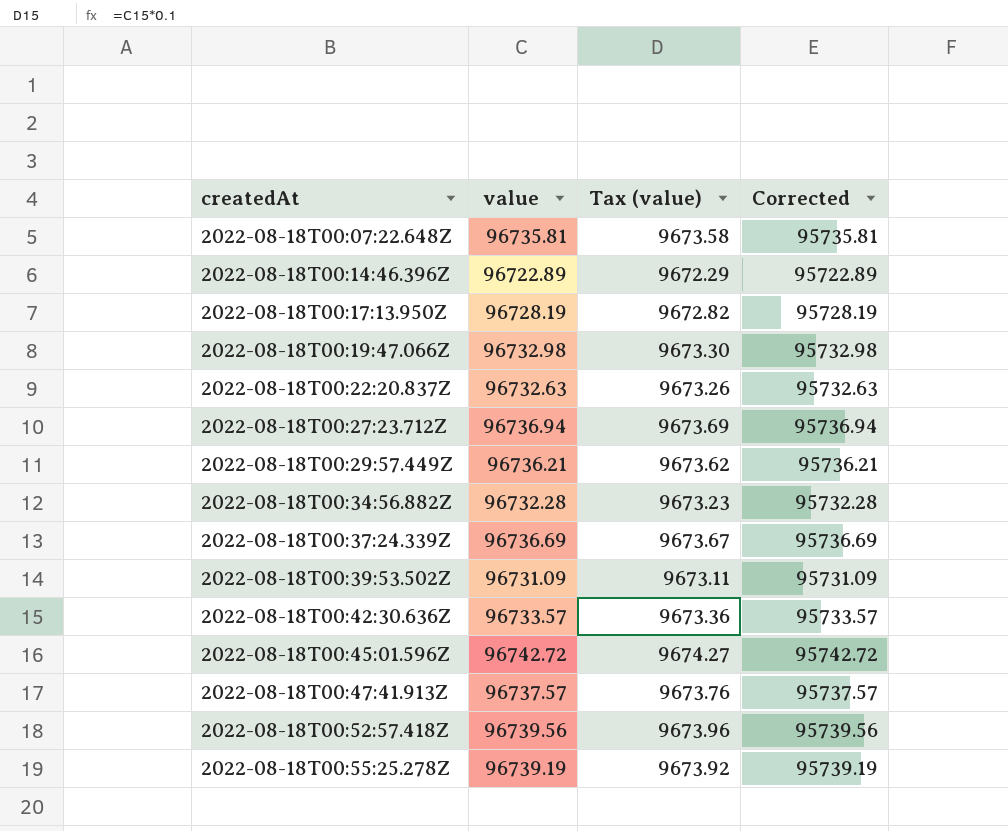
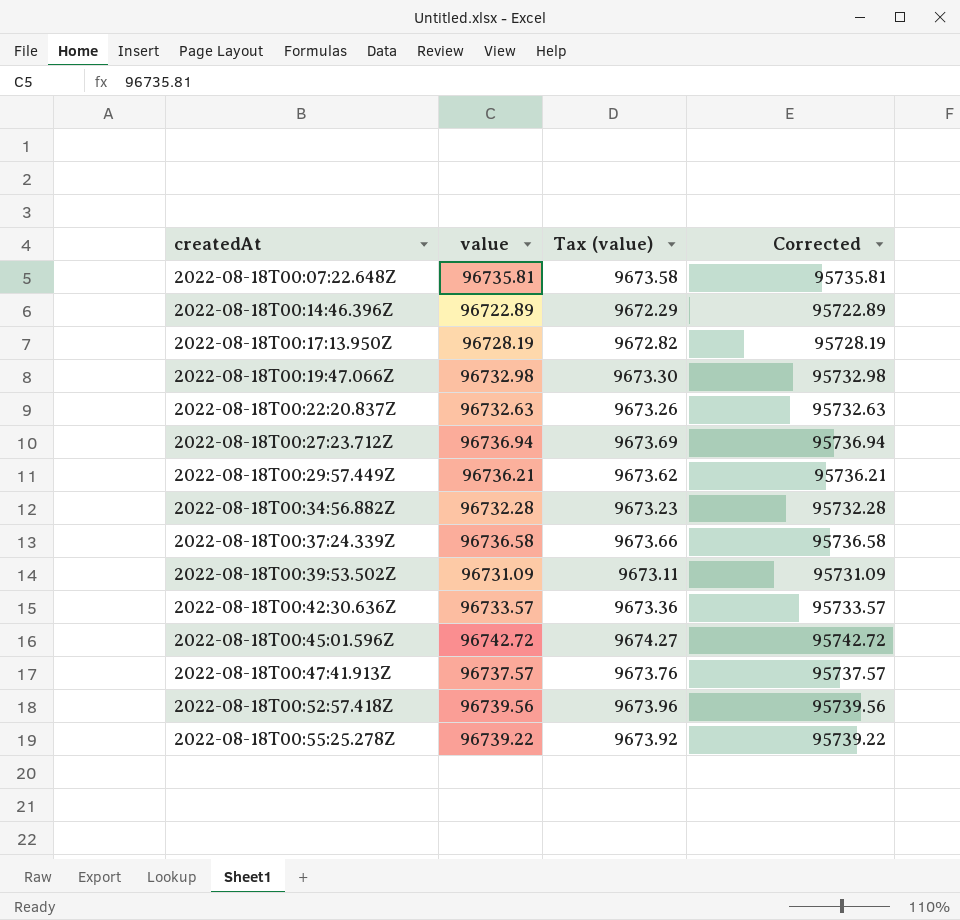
2022-08-18T00:37:24.339Z | value: 96736.69 -> 96736.58
2022-08-18T00:37:24.339Z | Tax (value): 9673.67 -> 9673.66
2022-08-18T00:37:24.339Z | Corrected: 95736.69 -> 95736.58
2022-08-18T00:55:25.278Z | value: 96739.19 -> 96739.22
2022-08-18T00:55:25.278Z | Corrected: 95739.19 -> 95739.22

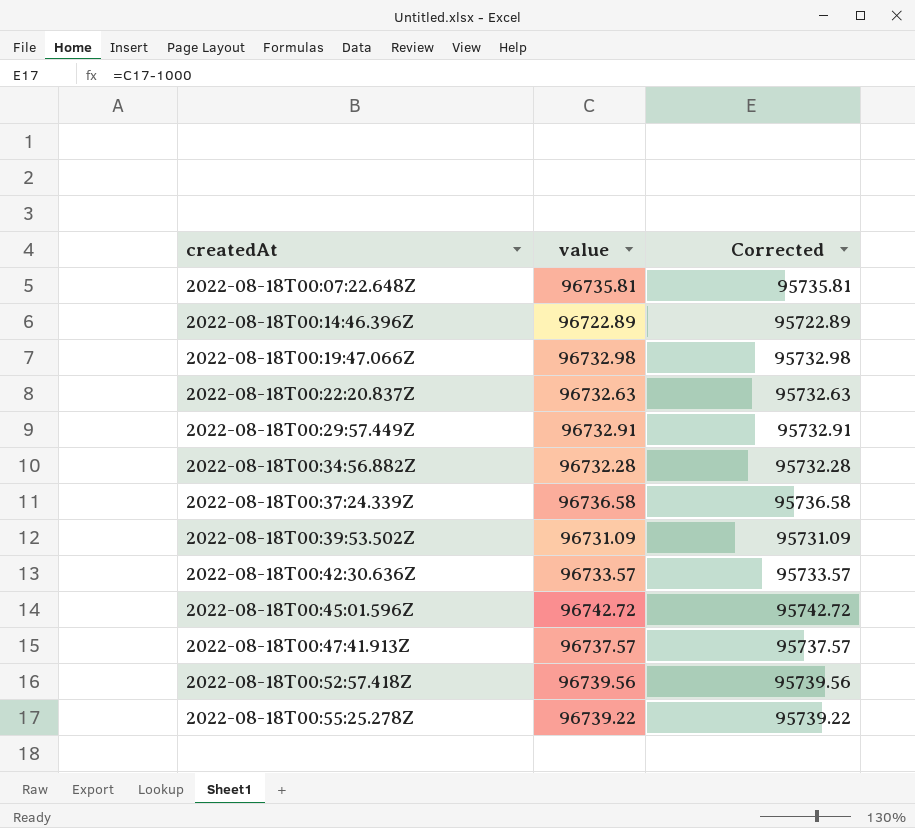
column Tax (value) | formula: [value] * 0.1 -> none
row 2022-08-18T00:17:13.950Z: 96728.19 | 9672.82 | 95728.19 -> none
row 2022-08-18T00:27:23.712Z: 96736.94 | 9673.69 | 95736.94 -> none
2022-08-18T00:29:57.449Z | value: 96736.21 -> 96732.91
2022-08-18T00:29:57.449Z | Corrected: 95736.21 -> 95732.91

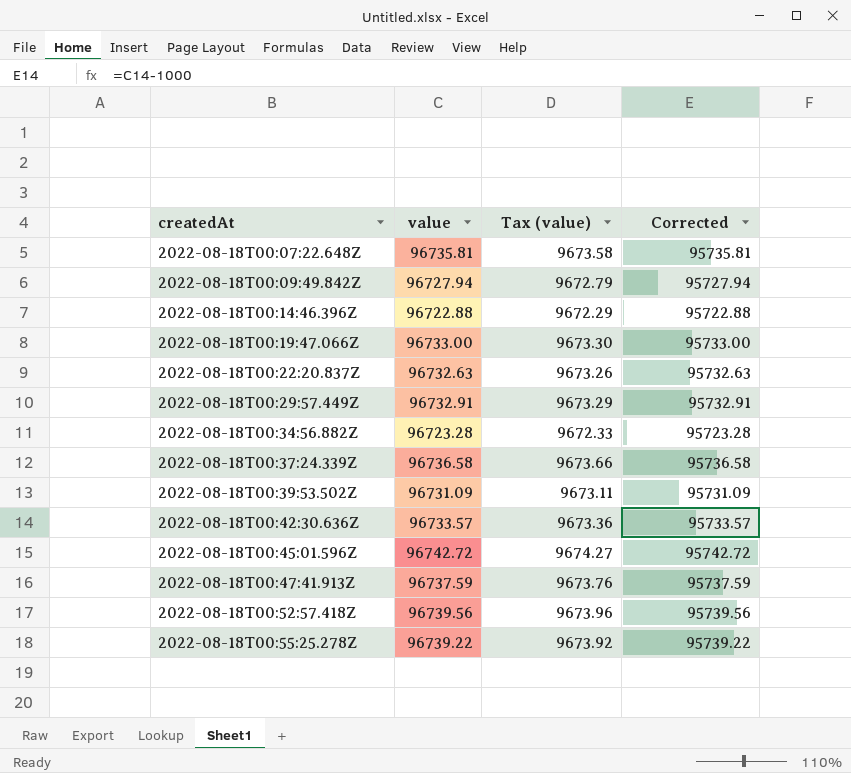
column Tax (value) | formula: none -> [value] * 0.1
row 2022-08-18T00:09:49.842Z: none -> 96727.94 | 9672.79 | 95727.94
2022-08-18T00:14:46.396Z | value: 96722.89 -> 96722.88
2022-08-18T00:14:46.396Z | Corrected: 95722.89 -> 95722.88
2022-08-18T00:19:47.066Z | value: 96732.98 -> 96733.00
2022-08-18T00:19:47.066Z | Corrected: 95732.98 -> 95733.00
2022-08-18T00:34:56.882Z | value: 96732.28 -> 96723.28
2022-08-18T00:34:56.882Z | Corrected: 95732.28 -> 95723.28
2022-08-18T00:47:41.913Z | value: 96737.57 -> 96737.59
2022-08-18T00:47:41.913Z | Corrected: 95737.57 -> 95737.59

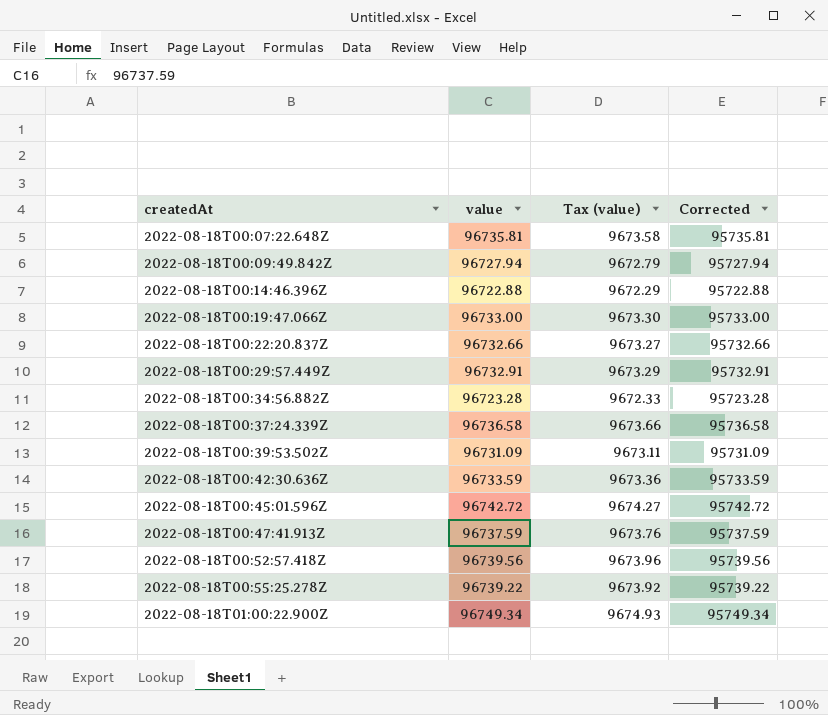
2022-08-18T00:22:20.837Z | value: 96732.63 -> 96732.66
2022-08-18T00:22:20.837Z | Tax (value): 9673.26 -> 9673.27
2022-08-18T00:22:20.837Z | Corrected: 95732.63 -> 95732.66
2022-08-18T00:42:30.636Z | value: 96733.57 -> 96733.59
2022-08-18T00:42:30.636Z | Corrected: 95733.57 -> 95733.59
row 2022-08-18T01:00:22.900Z: none -> 96749.34 | 9674.93 | 95749.34

